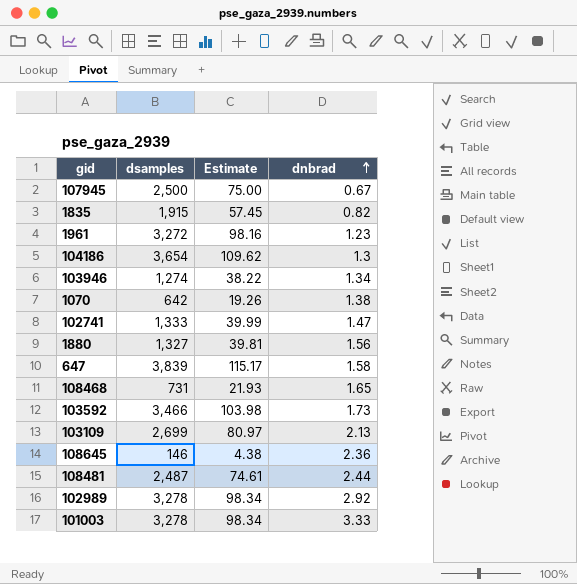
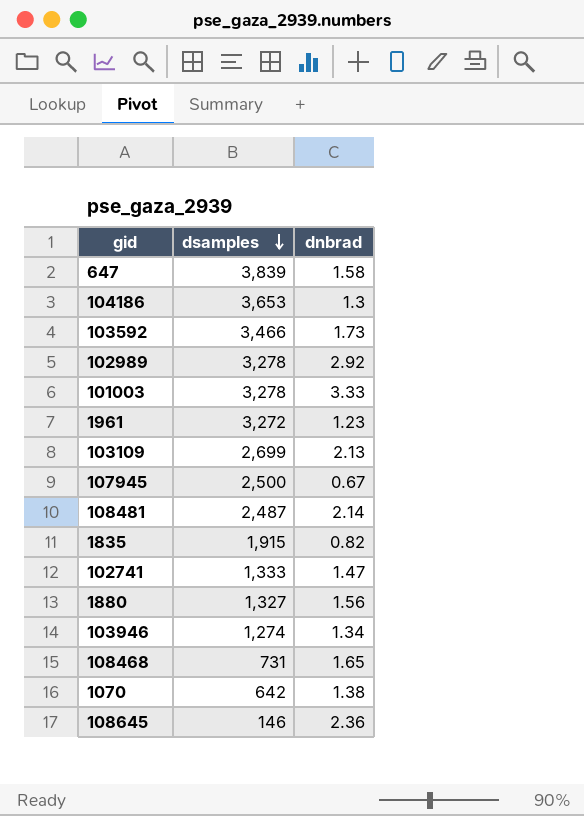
row order: dnbrad ascending -> dsamples descending
column Estimate | formula: [dsamples] * 0.03 -> none
104186 | dsamples: 3,654 -> 3,653
108481 | dnbrad: 2.44 -> 2.14

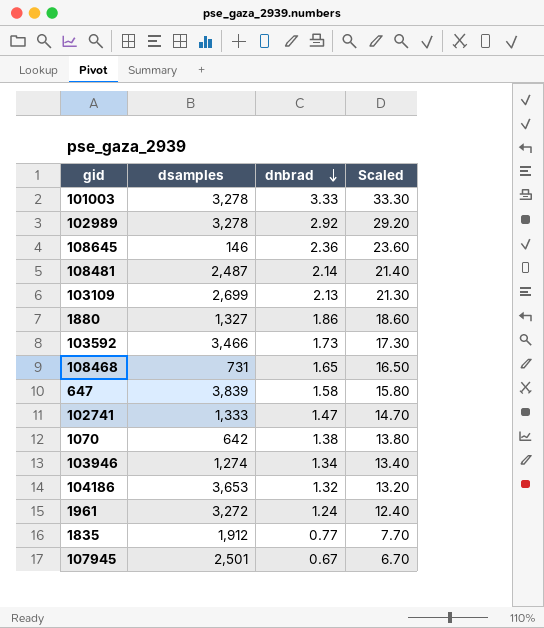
row order: dsamples descending -> dnbrad descending
column Scaled | formula: none -> [dnbrad] * 10
1880 | dnbrad: 1.56 -> 1.86
104186 | dnbrad: 1.3 -> 1.32
1961 | dnbrad: 1.23 -> 1.24
1835 | dsamples: 1,915 -> 1,912
1835 | dnbrad: 0.82 -> 0.77
107945 | dsamples: 2,500 -> 2,501

